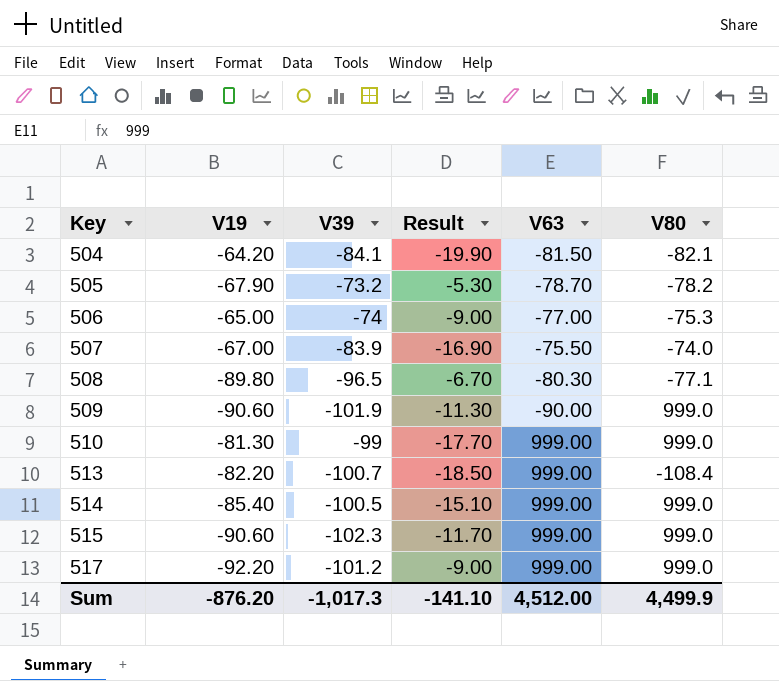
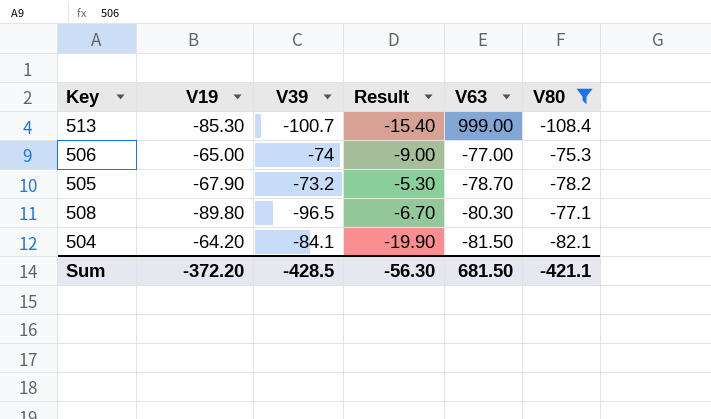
filter: none -> V80 <= -75.3
row order: Key ascending -> V63 descending
513 | V19: -82.20 -> -85.30
513 | Result: -18.50 -> -15.40
Sum | V19: -876.20 -> -372.20
Sum | V39: -1,017.3 -> -428.5
Sum | Result: -141.10 -> -56.30
Sum | V63: 4,512.00 -> 681.50
Sum | V80: 4,499.9 -> -421.1

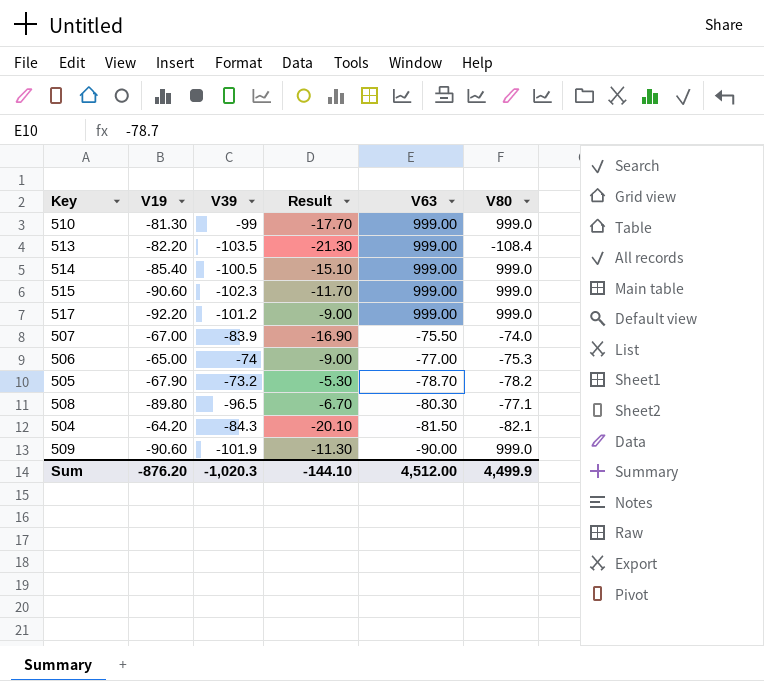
filter: V80 <= -75.3 -> none
513 | V19: -85.30 -> -82.20
513 | V39: -100.7 -> -103.5
513 | Result: -15.40 -> -21.30
504 | V39: -84.1 -> -84.3
504 | Result: -19.90 -> -20.10
Sum | V19: -372.20 -> -876.20
Sum | V39: -428.5 -> -1,020.3
Sum | Result: -56.30 -> -144.10
Sum | V63: 681.50 -> 4,512.00
Sum | V80: -421.1 -> 4,499.9

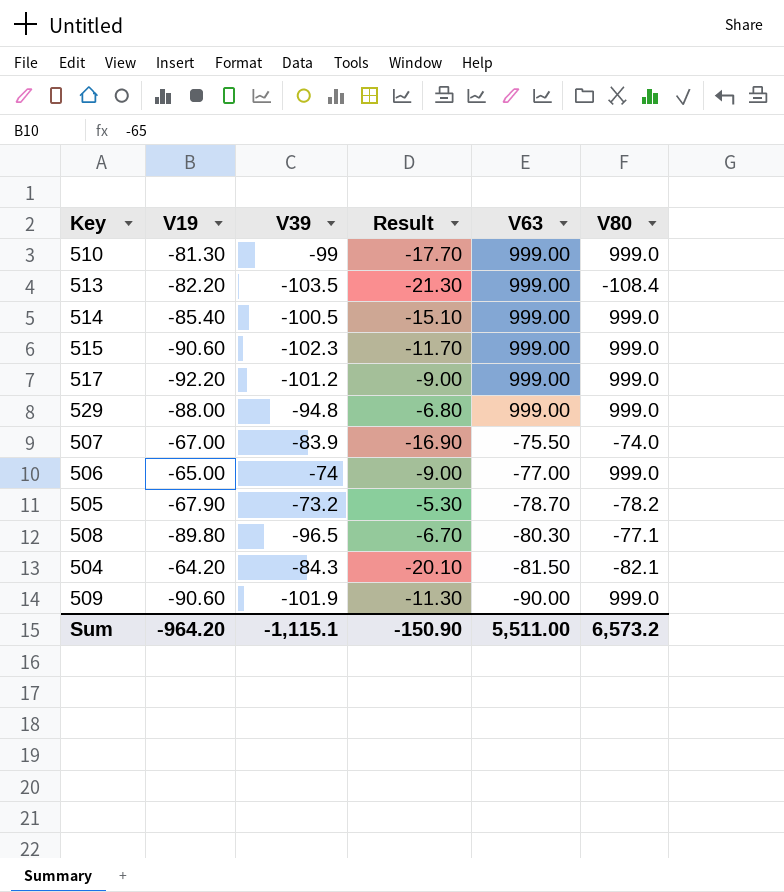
row 529: none -> -88.00 | -94.8 | -6.80 | 999.00 | 999.0
506 | V80: -75.3 -> 999.0
Sum | V19: -876.20 -> -964.20
Sum | V39: -1,020.3 -> -1,115.1
Sum | Result: -144.10 -> -150.90
Sum | V63: 4,512.00 -> 5,511.00
Sum | V80: 4,499.9 -> 6,573.2

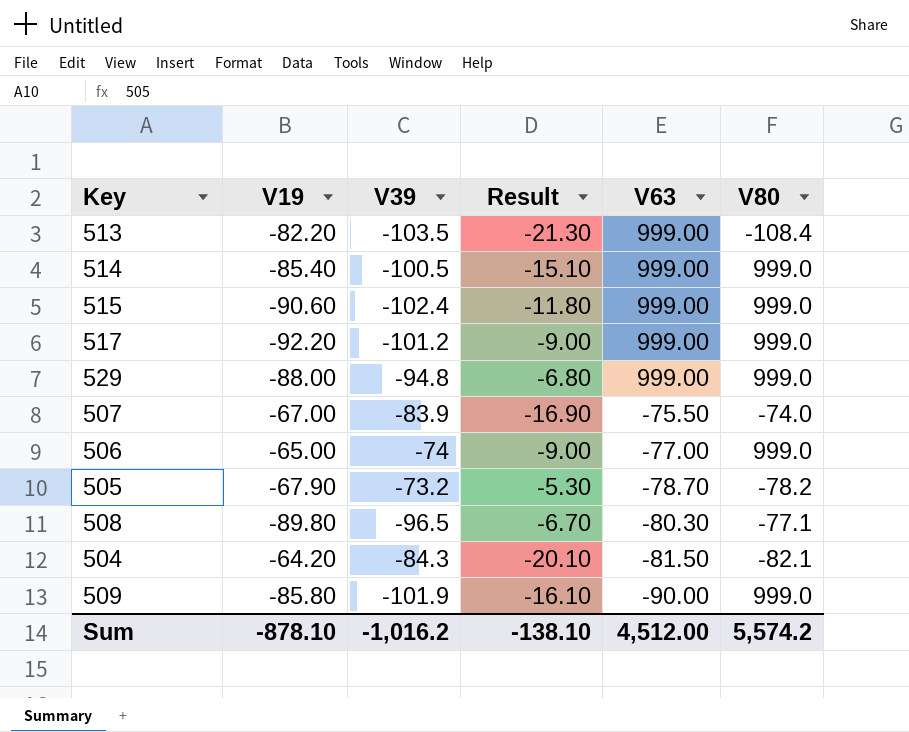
row 510: -81.30 | -99 | -17.70 | 999.00 | 999.0 -> none
515 | V39: -102.3 -> -102.4
515 | Result: -11.70 -> -11.80
509 | V19: -90.60 -> -85.80
509 | Result: -11.30 -> -16.10
Sum | V19: -964.20 -> -878.10
Sum | V39: -1,115.1 -> -1,016.2
Sum | Result: -150.90 -> -138.10
Sum | V63: 5,511.00 -> 4,512.00
Sum | V80: 6,573.2 -> 5,574.2

